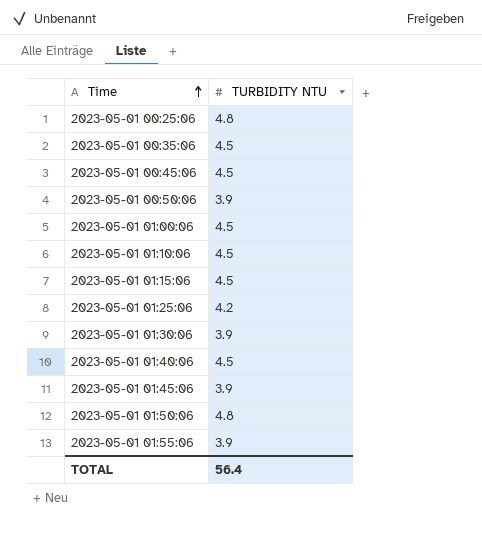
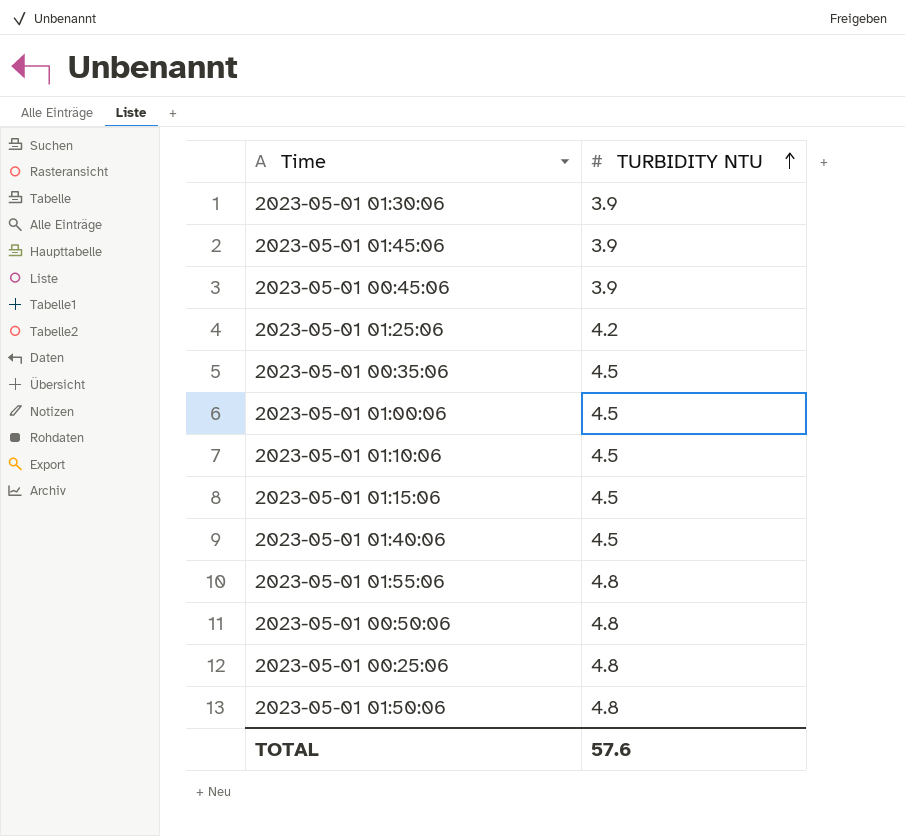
row order: Time ascending -> TURBIDITY NTU ascending
2023-05-01 00:45:06 | TURBIDITY NTU: 4.5 -> 3.9
2023-05-01 01:55:06 | TURBIDITY NTU: 3.9 -> 4.8
2023-05-01 00:50:06 | TURBIDITY NTU: 3.9 -> 4.8
TOTAL | TURBIDITY NTU: 56.4 -> 57.6

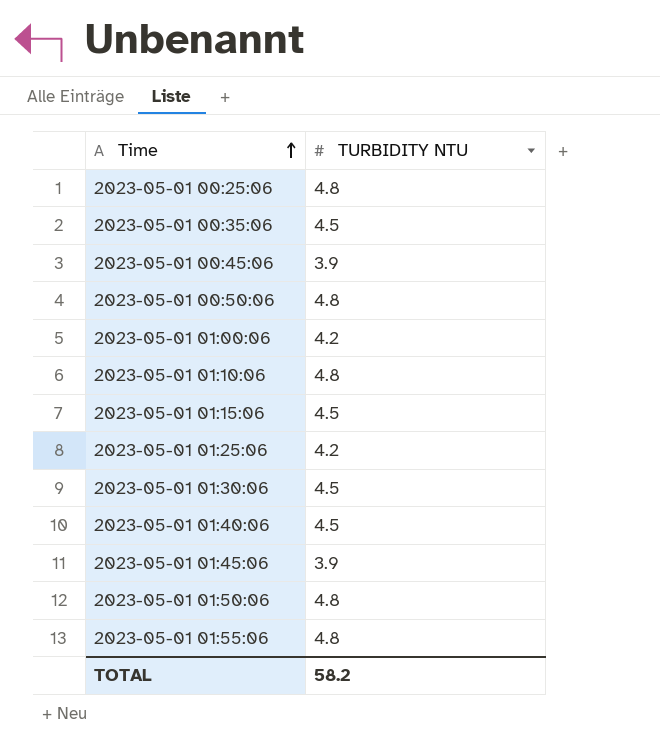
row order: TURBIDITY NTU ascending -> Time ascending
2023-05-01 01:00:06 | TURBIDITY NTU: 4.5 -> 4.2
2023-05-01 01:10:06 | TURBIDITY NTU: 4.5 -> 4.8
2023-05-01 01:30:06 | TURBIDITY NTU: 3.9 -> 4.5
TOTAL | TURBIDITY NTU: 57.6 -> 58.2

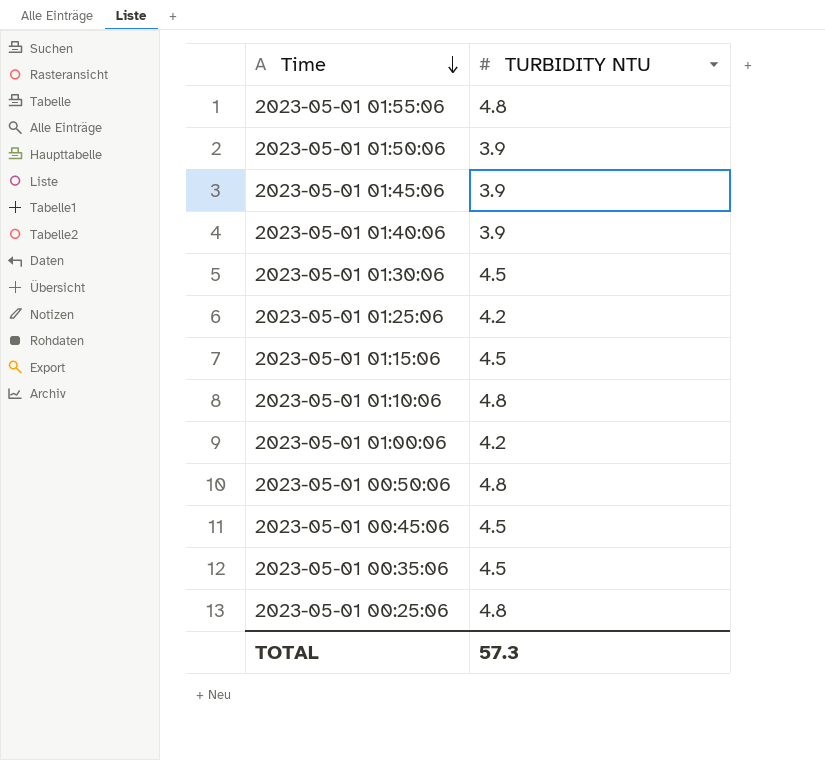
row order: Time ascending -> Time descending
2023-05-01 01:50:06 | TURBIDITY NTU: 4.8 -> 3.9
2023-05-01 01:40:06 | TURBIDITY NTU: 4.5 -> 3.9
2023-05-01 00:45:06 | TURBIDITY NTU: 3.9 -> 4.5
TOTAL | TURBIDITY NTU: 58.2 -> 57.3

